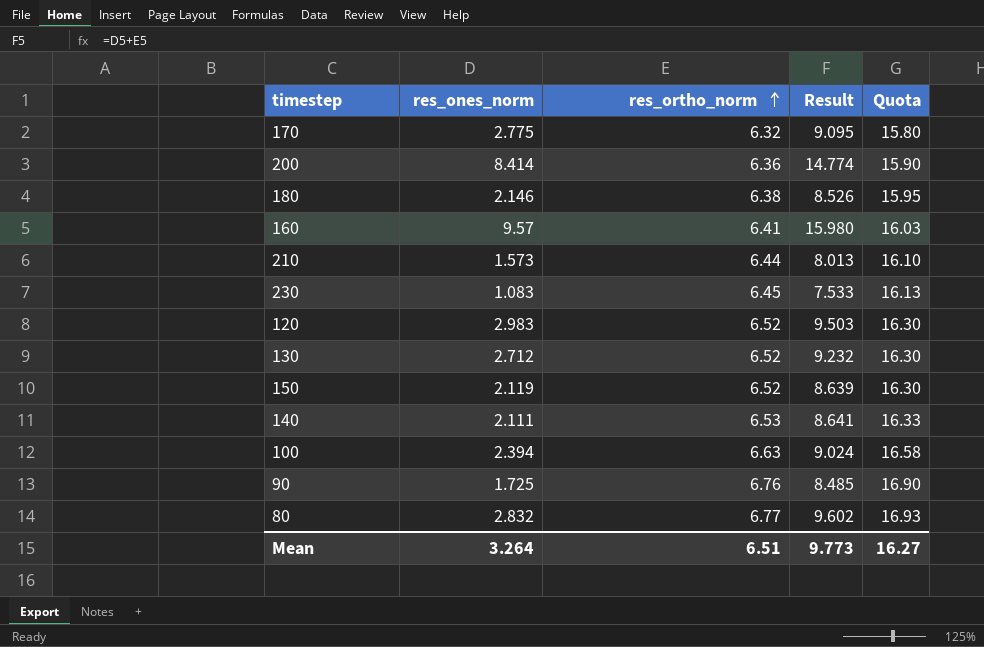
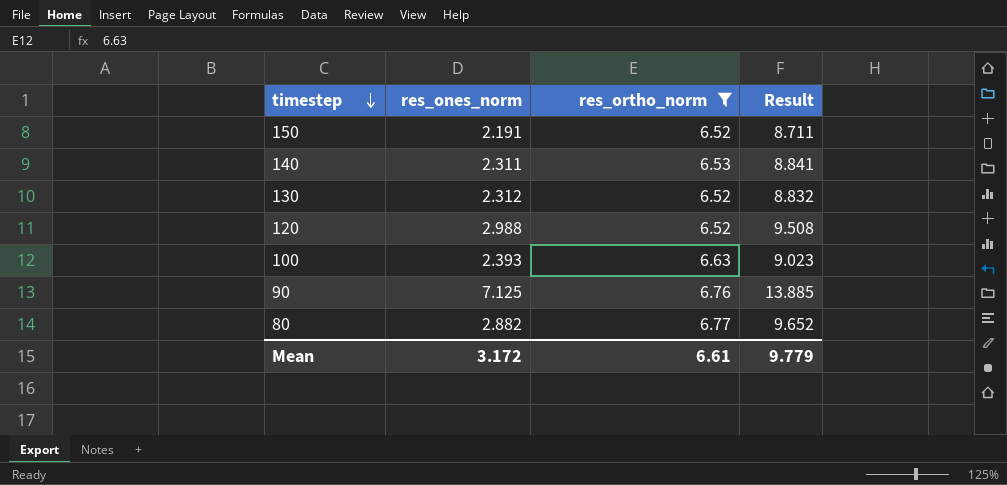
filter: none -> res_ortho_norm >= 6.52
row order: res_ortho_norm ascending -> timestep descending
column Quota | formula: [res_ortho_norm] * 2.5 -> none
150 | res_ones_norm: 2.119 -> 2.191
150 | Result: 8.639 -> 8.711
140 | res_ones_norm: 2.111 -> 2.311
140 | Result: 8.641 -> 8.841
130 | res_ones_norm: 2.712 -> 2.312
130 | Result: 9.232 -> 8.832
120 | res_ones_norm: 2.983 -> 2.988
120 | Result: 9.503 -> 9.508
100 | res_ones_norm: 2.394 -> 2.393
100 | Result: 9.024 -> 9.023
90 | res_ones_norm: 1.725 -> 7.125
90 | Result: 8.485 -> 13.885
80 | res_ones_norm: 2.832 -> 2.882
80 | Result: 9.602 -> 9.652
Mean | res_ones_norm: 3.264 -> 3.172
Mean | res_ortho_norm: 6.51 -> 6.61
Mean | Result: 9.773 -> 9.779

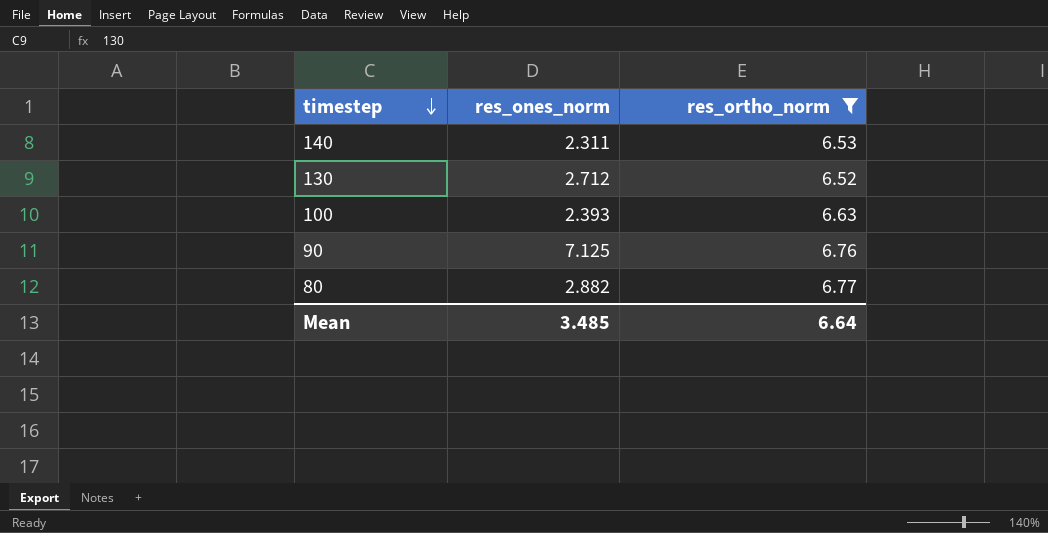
column Result | formula: [res_ones_norm] + [res_ortho_norm] -> none
row 150: 2.191 | 6.52 | 8.711 -> none
row 120: 2.988 | 6.52 | 9.508 -> none
130 | res_ones_norm: 2.312 -> 2.712
Mean | res_ones_norm: 3.172 -> 3.485
Mean | res_ortho_norm: 6.61 -> 6.64

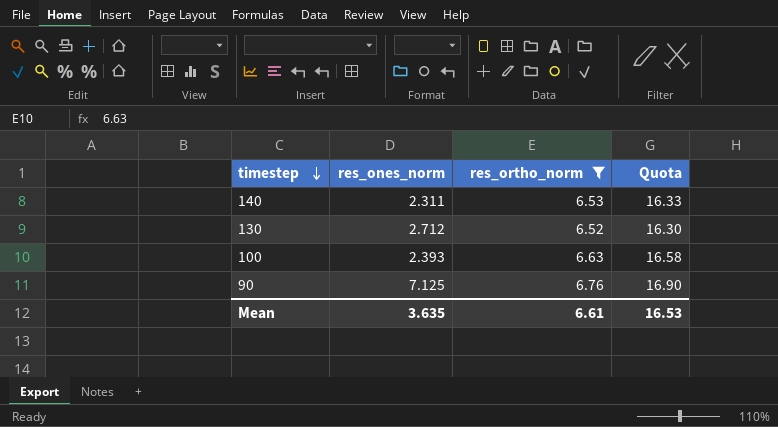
column Quota | formula: none -> [res_ortho_norm] * 2.5
row 80: 2.882 | 6.77 -> none
Mean | res_ones_norm: 3.485 -> 3.635
Mean | res_ortho_norm: 6.64 -> 6.61

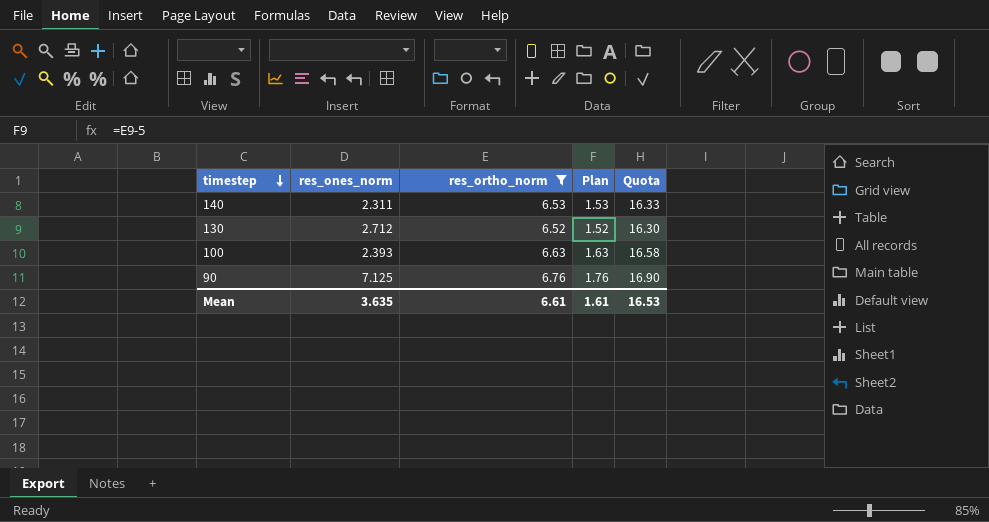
column Plan | formula: none -> [res_ortho_norm] - 5

